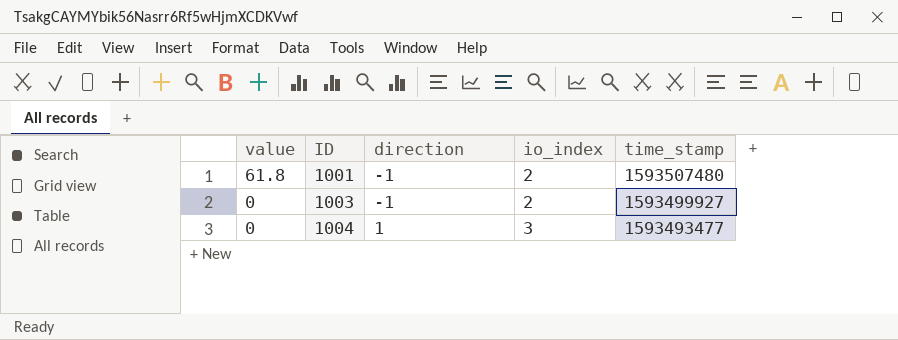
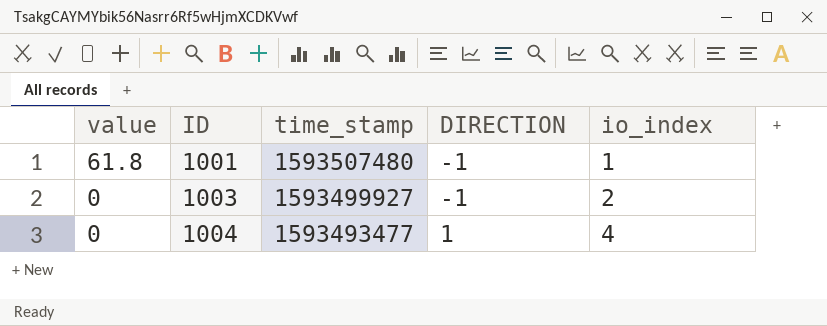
column time_stamp | position: 5 -> 3
column name: direction -> DIRECTION
1001 | io_index: 2 -> 1
1004 | io_index: 3 -> 4

